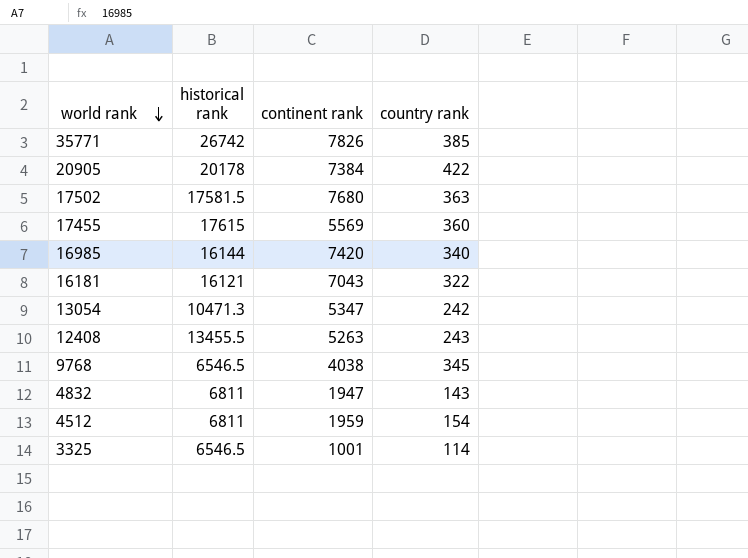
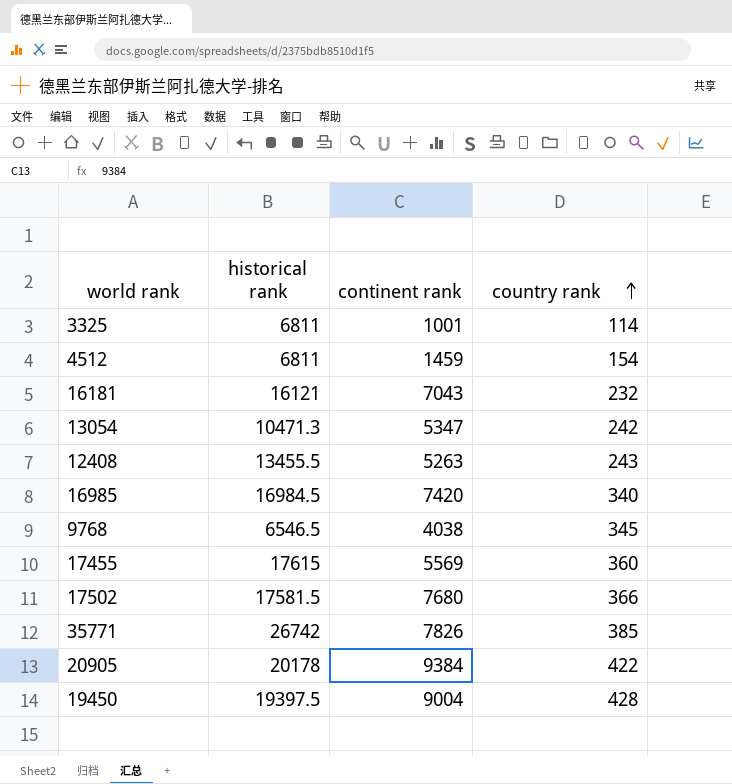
row order: world rank descending -> country rank ascending
row 4832: 6811 | 1947 | 143 -> none
3325 | historical rank: 6546.5 -> 6811
4512 | continent rank: 1959 -> 1459
16181 | country rank: 322 -> 232
16985 | historical rank: 16144 -> 16984.5
17502 | country rank: 363 -> 366
20905 | continent rank: 7384 -> 9384
row 19450: none -> 19397.5 | 9004 | 428

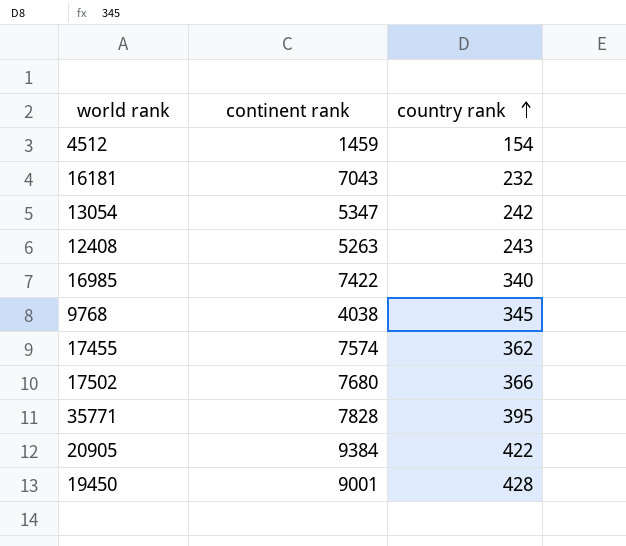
column historical rank | position: 2 -> none
row 3325: 6811 | 1001 | 114 -> none
16985 | continent rank: 7420 -> 7422
17455 | continent rank: 5569 -> 7574
17455 | country rank: 360 -> 362
35771 | continent rank: 7826 -> 7828
35771 | country rank: 385 -> 395
19450 | continent rank: 9004 -> 9001

